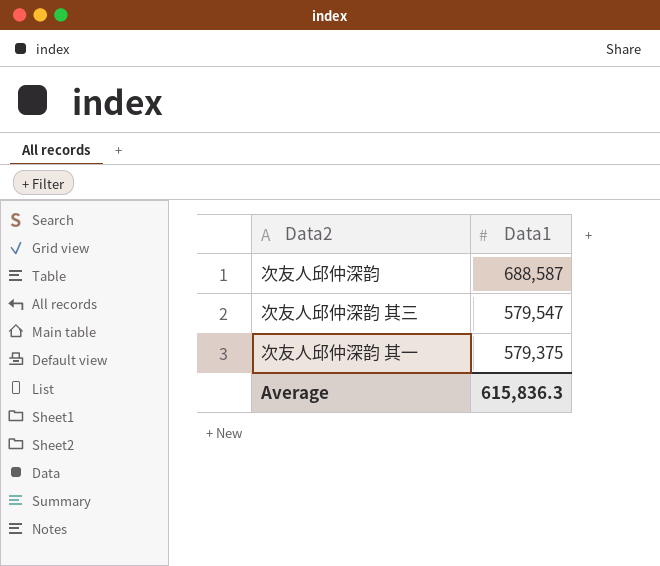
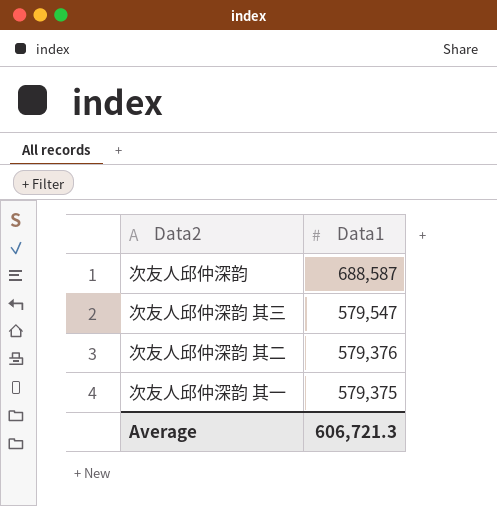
row 次友人邱仲深韵 其二: none -> 579,376
Average | Data1: 615,836.3 -> 606,721.3

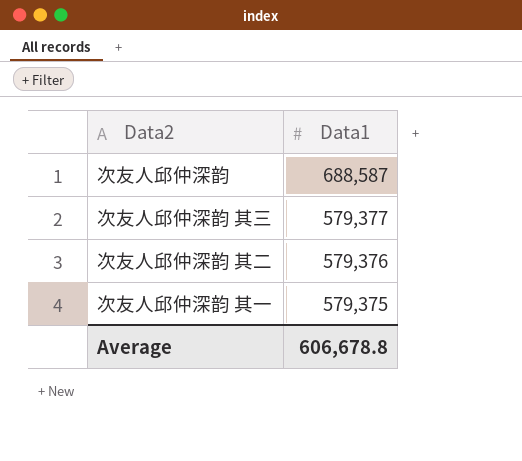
次友人邱仲深韵 其三 | Data1: 579,547 -> 579,377
Average | Data1: 606,721.3 -> 606,678.8

